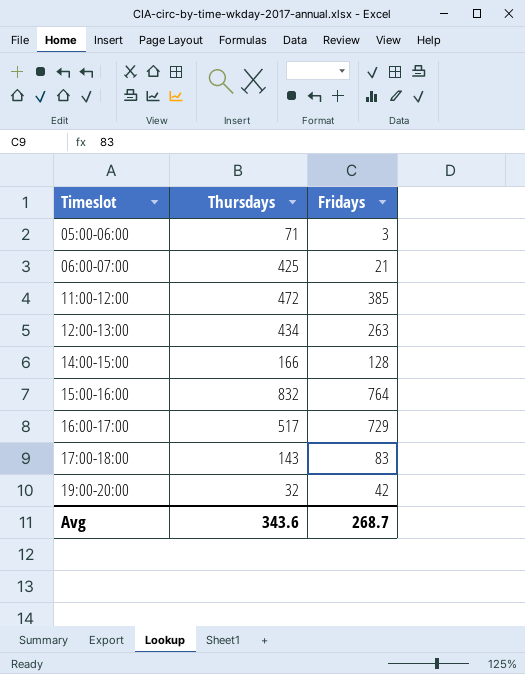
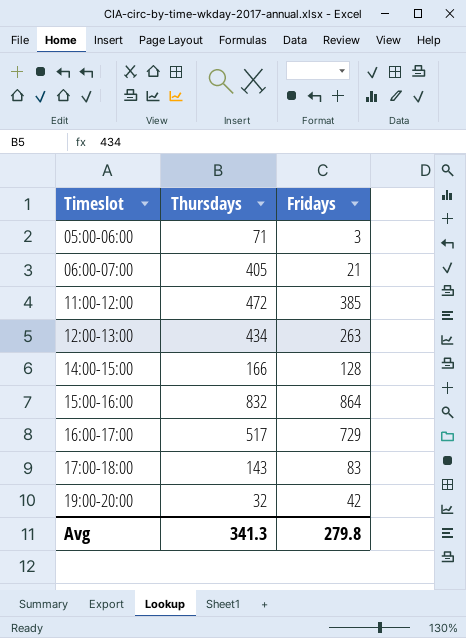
06:00-07:00 | Thursdays: 425 -> 405
15:00-16:00 | Fridays: 764 -> 864
Avg | Thursdays: 343.6 -> 341.3
Avg | Fridays: 268.7 -> 279.8

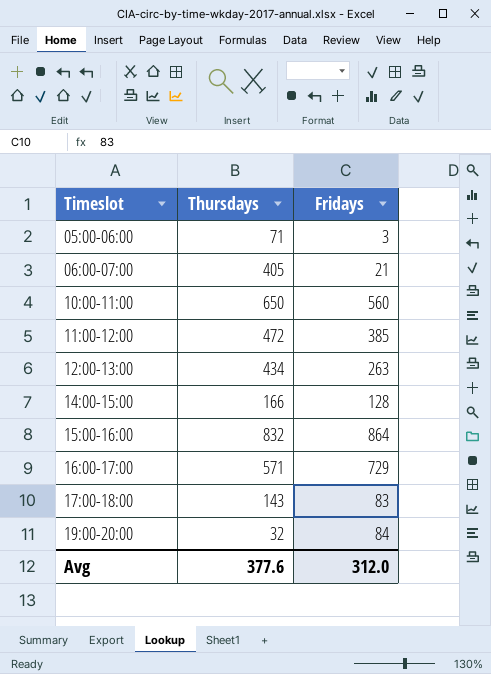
row 10:00-11:00: none -> 650 | 560
16:00-17:00 | Thursdays: 517 -> 571
19:00-20:00 | Fridays: 42 -> 84
Avg | Thursdays: 341.3 -> 377.6
Avg | Fridays: 279.8 -> 312.0

